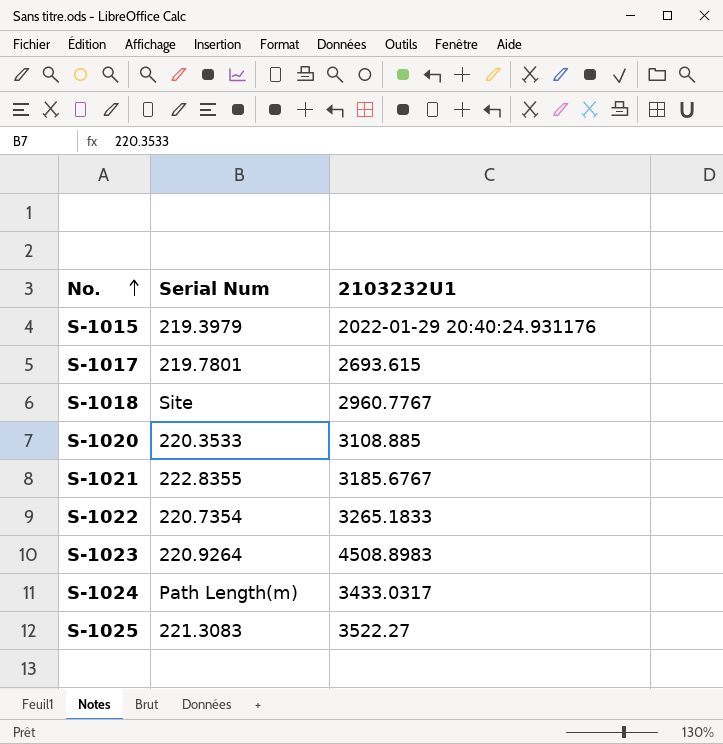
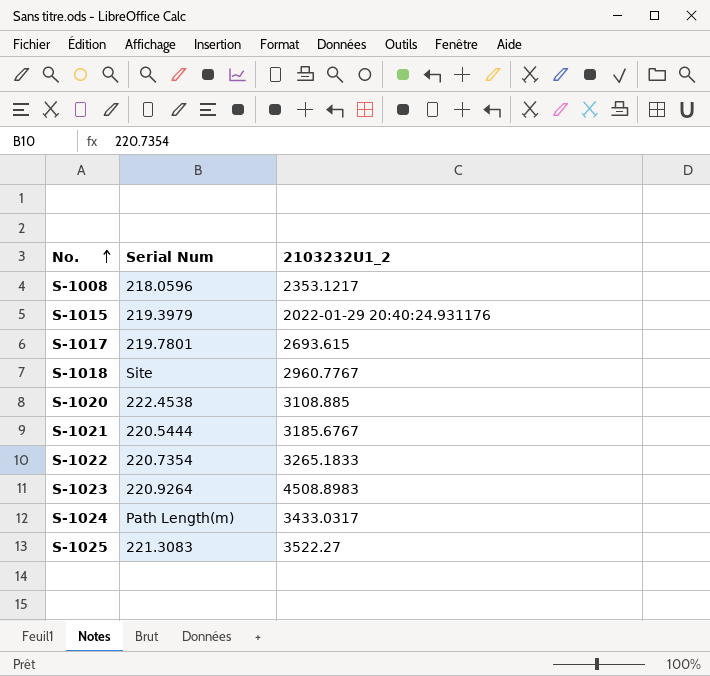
column name: 2103232U1 -> 2103232U1_2
row S-1008: none -> 218.0596 | 2353.1217
S-1020 | Serial Num: 220.3533 -> 222.4538
S-1021 | Serial Num: 222.8355 -> 220.5444

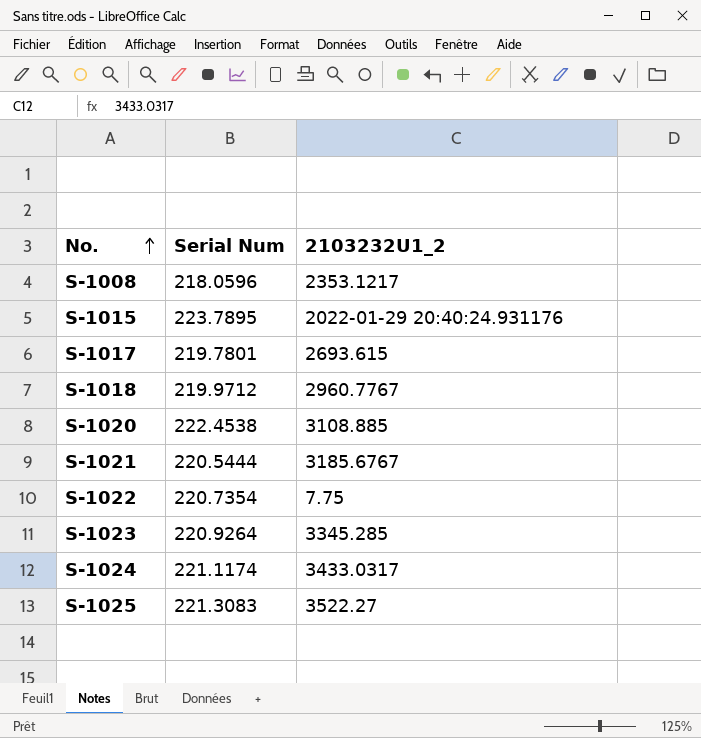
S-1015 | Serial Num: 219.3979 -> 223.7895
S-1018 | Serial Num: Site -> 219.9712
S-1022 | 2103232U1_2: 3265.1833 -> 7.75
S-1023 | 2103232U1_2: 4508.8983 -> 3345.285
S-1024 | Serial Num: Path Length(m) -> 221.1174

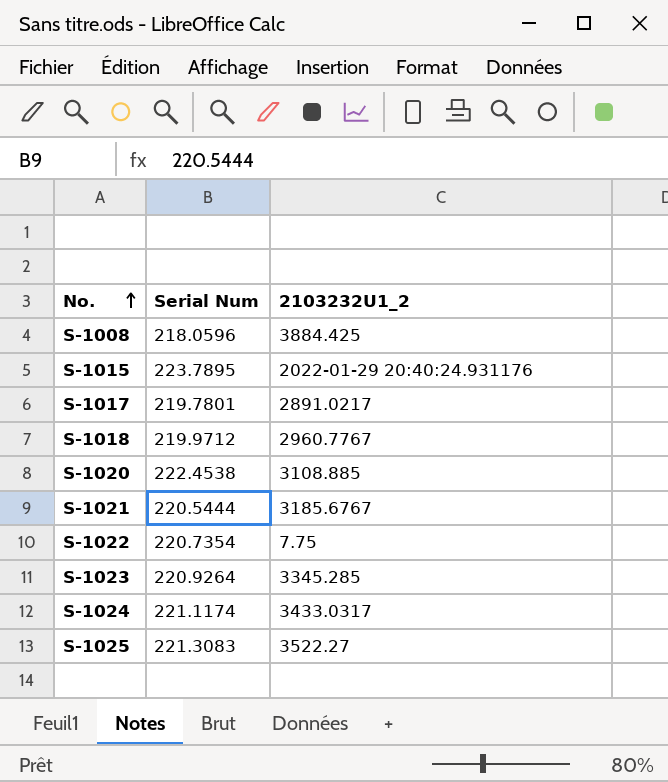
S-1008 | 2103232U1_2: 2353.1217 -> 3884.425
S-1017 | 2103232U1_2: 2693.615 -> 2891.0217

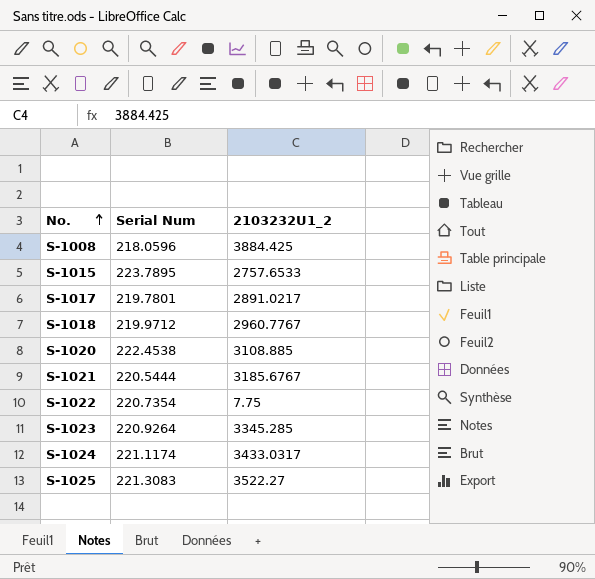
S-1015 | 2103232U1_2: 2022-01-29 20:40:24.931176 -> 2757.6533

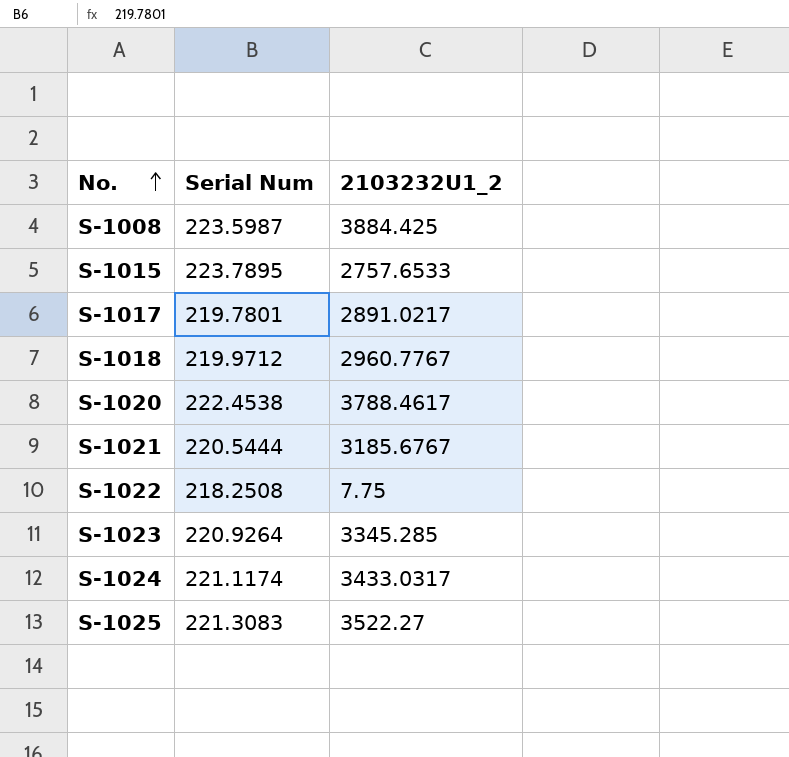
S-1008 | Serial Num: 218.0596 -> 223.5987
S-1020 | 2103232U1_2: 3108.885 -> 3788.4617
S-1022 | Serial Num: 220.7354 -> 218.2508

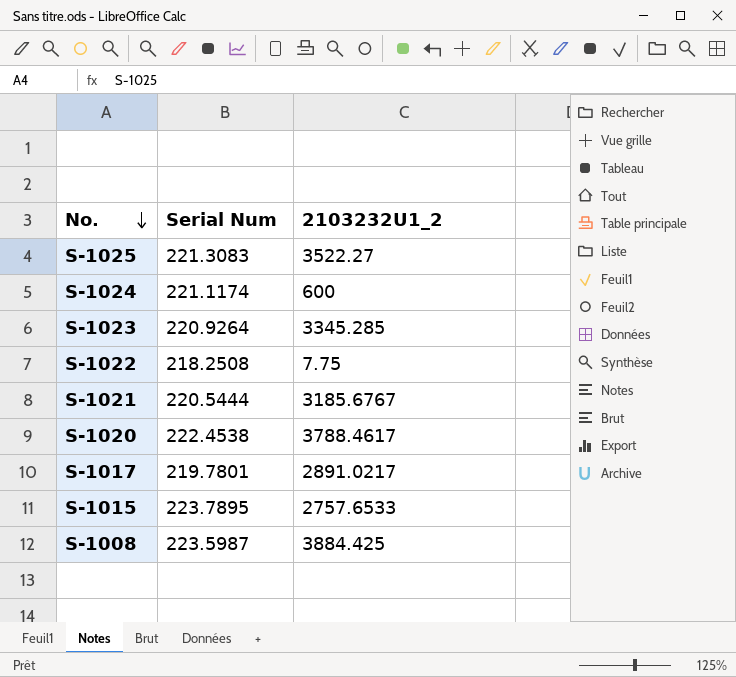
row order: No. ascending -> No. descending
row S-1018: 219.9712 | 2960.7767 -> none
S-1024 | 2103232U1_2: 3433.0317 -> 600

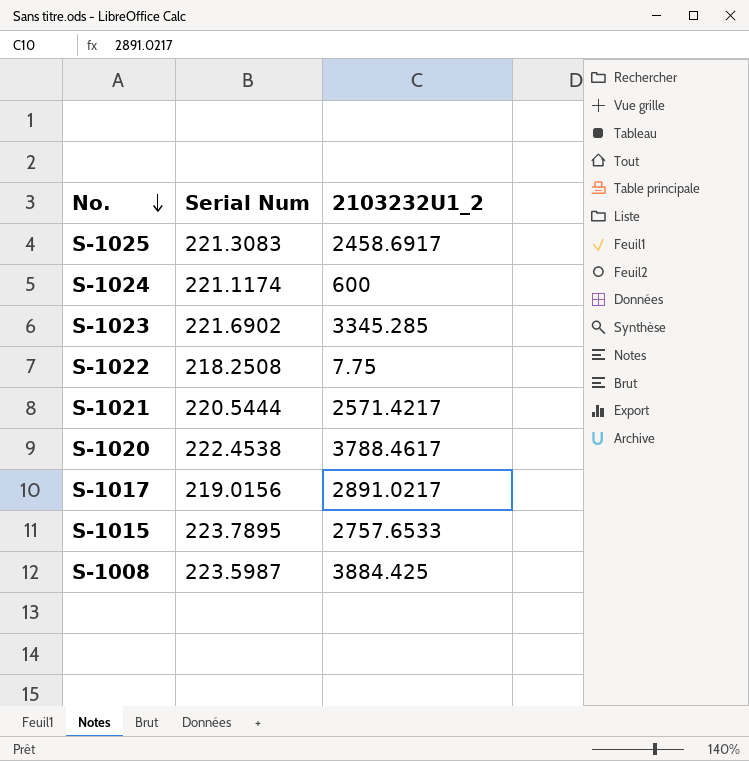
S-1025 | 2103232U1_2: 3522.27 -> 2458.6917
S-1023 | Serial Num: 220.9264 -> 221.6902
S-1021 | 2103232U1_2: 3185.6767 -> 2571.4217
S-1017 | Serial Num: 219.7801 -> 219.0156

